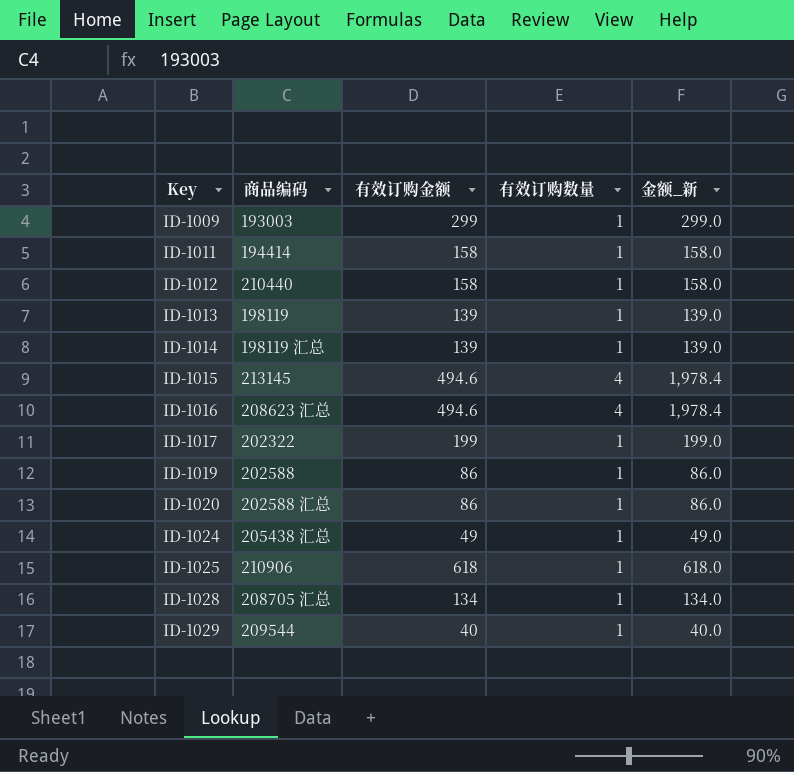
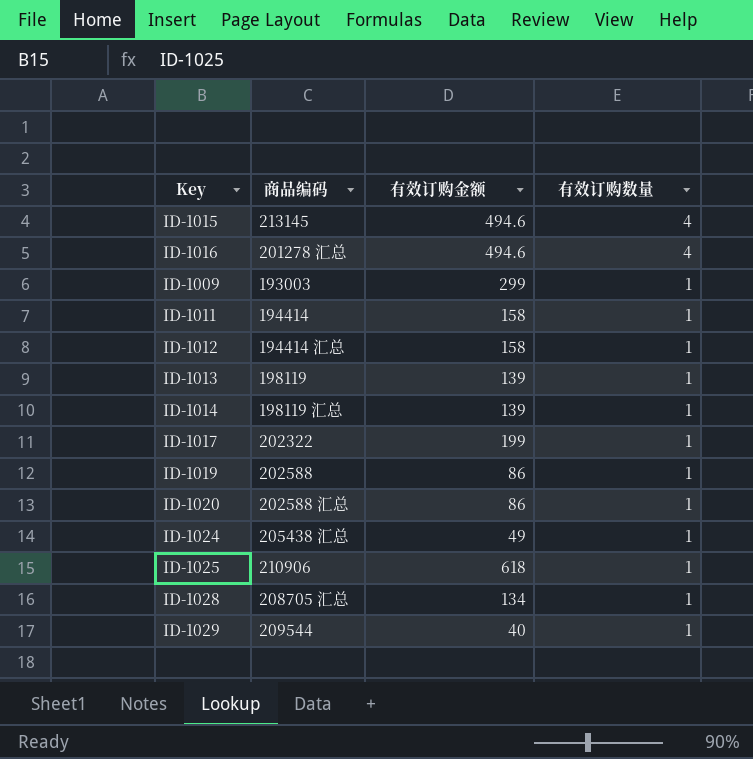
row order: Key ascending -> 有效订购数量 descending
column 金额_新 | formula: [有效订购金额] * [有效订购数量] -> none
ID-1016 | 商品编码: 208623 汇总 -> 201278 汇总
ID-1012 | 商品编码: 210440 -> 194414 汇总

